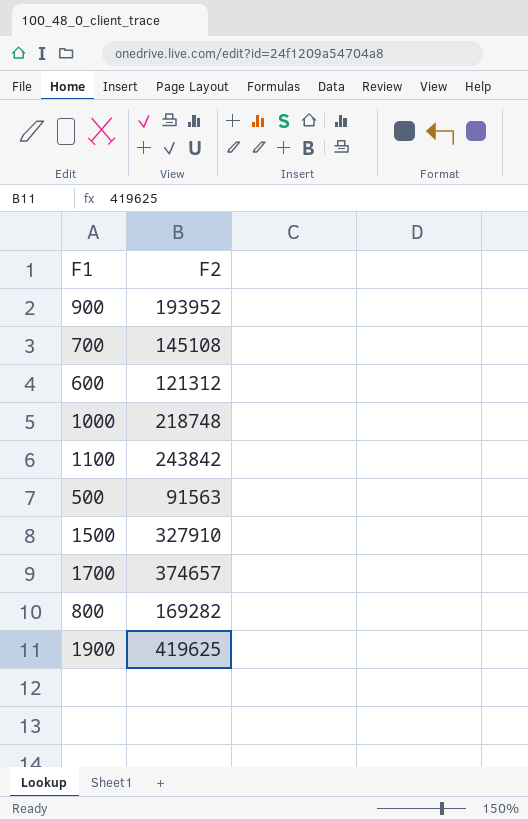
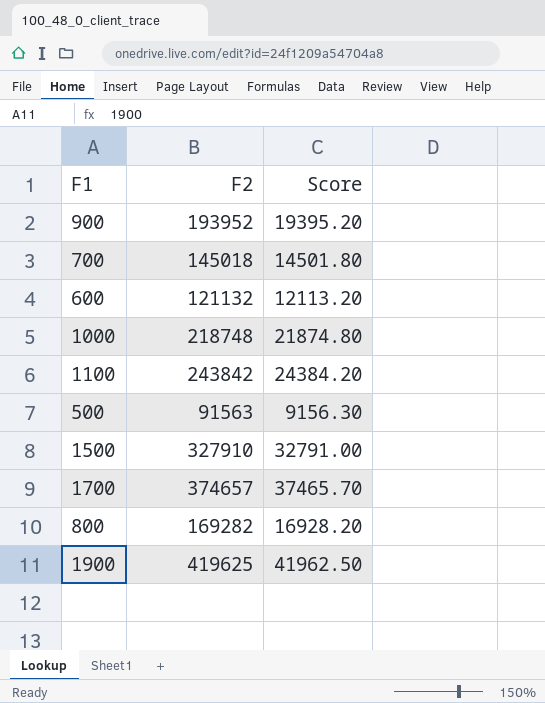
column Score | formula: none -> [F2] * 0.1
700 | F2: 145108 -> 145018
600 | F2: 121312 -> 121132

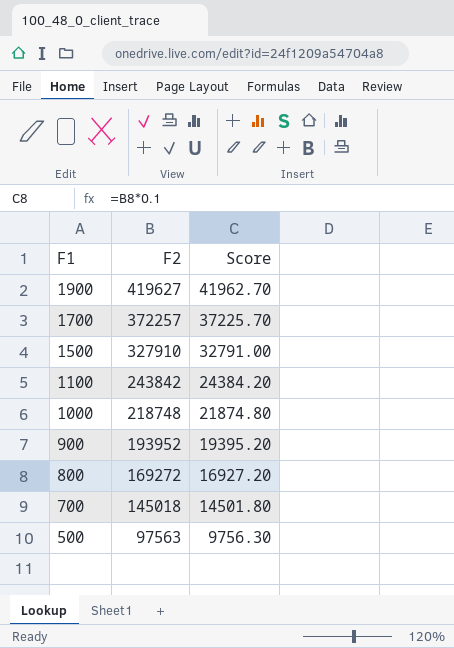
row order: none -> F1 descending
row 600: 121132 | 12113.20 -> none
1900 | F2: 419625 -> 419627
1900 | Score: 41962.50 -> 41962.70
1700 | F2: 374657 -> 372257
1700 | Score: 37465.70 -> 37225.70
800 | F2: 169282 -> 169272
800 | Score: 16928.20 -> 16927.20
500 | F2: 91563 -> 97563
500 | Score: 9156.30 -> 9756.30

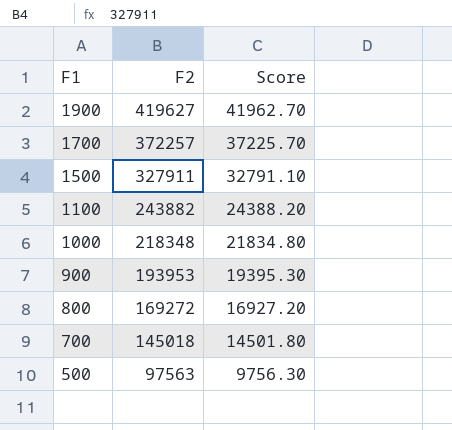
1500 | F2: 327910 -> 327911
1500 | Score: 32791.00 -> 32791.10
1100 | F2: 243842 -> 243882
1100 | Score: 24384.20 -> 24388.20
1000 | F2: 218748 -> 218348
1000 | Score: 21874.80 -> 21834.80
900 | F2: 193952 -> 193953
900 | Score: 19395.20 -> 19395.30

